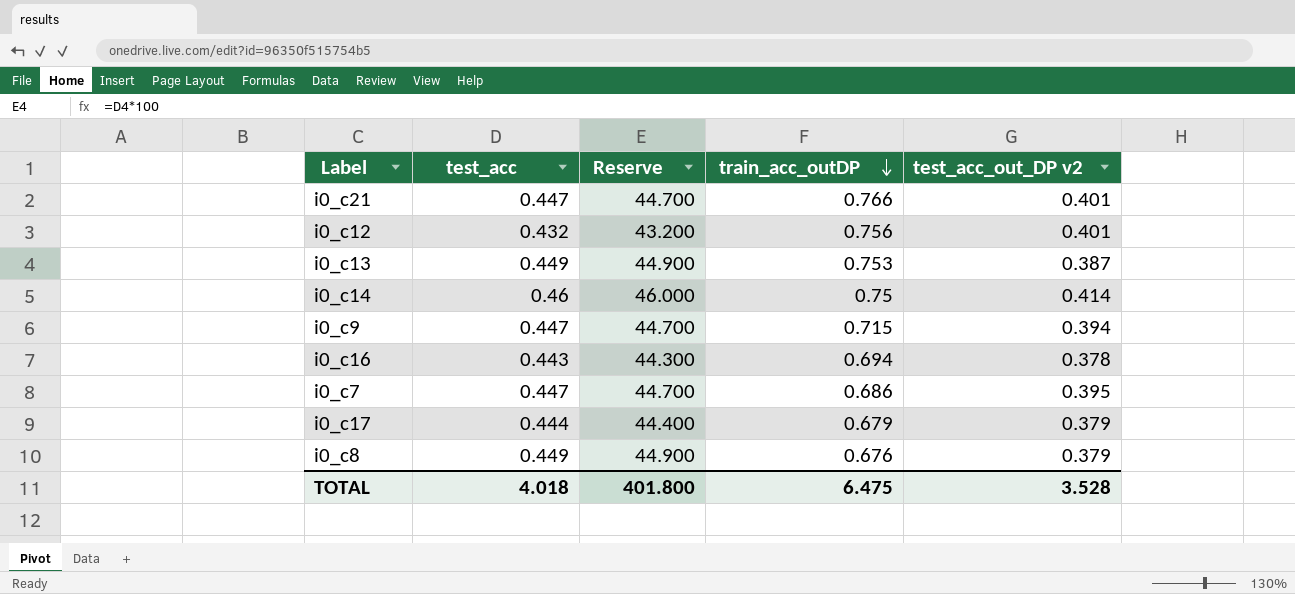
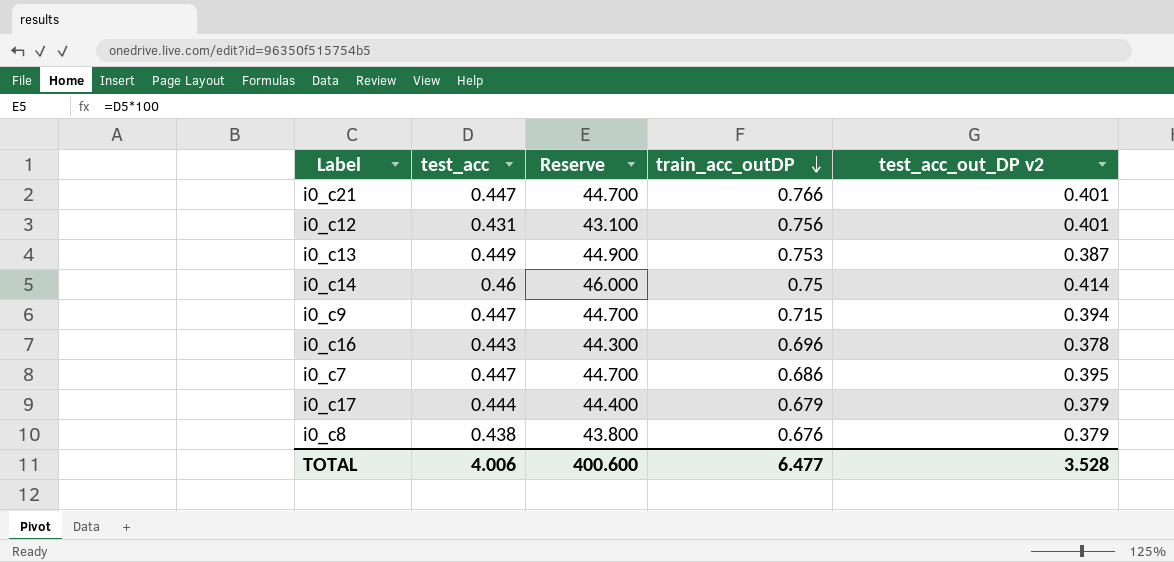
i0_c12 | test_acc: 0.432 -> 0.431
i0_c12 | Reserve: 43.200 -> 43.100
i0_c16 | train_acc_outDP: 0.694 -> 0.696
i0_c8 | test_acc: 0.449 -> 0.438
i0_c8 | Reserve: 44.900 -> 43.800
TOTAL | test_acc: 4.018 -> 4.006
TOTAL | Reserve: 401.800 -> 400.600
TOTAL | train_acc_outDP: 6.475 -> 6.477

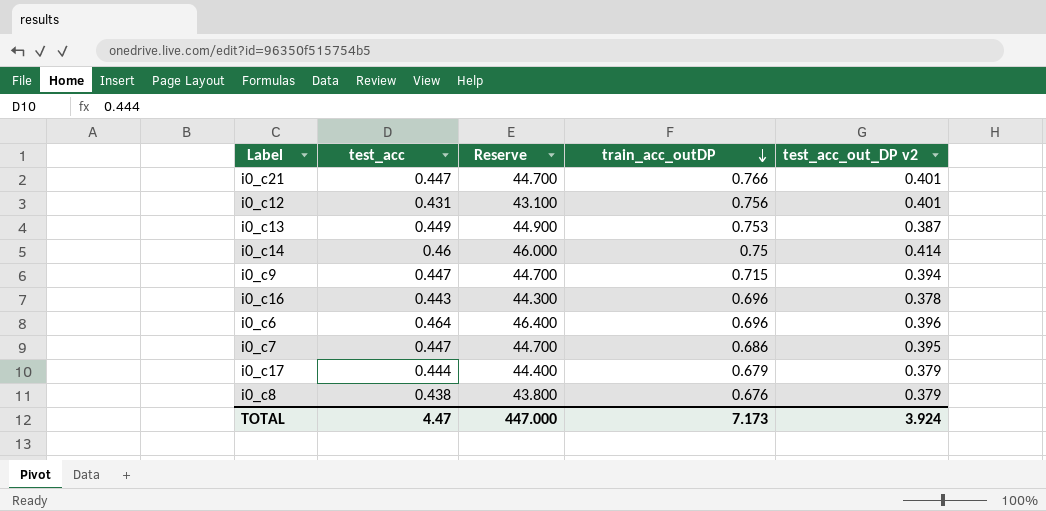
row i0_c6: none -> 0.464 | 46.400 | 0.696 | 0.396
TOTAL | test_acc: 4.006 -> 4.47
TOTAL | Reserve: 400.600 -> 447.000
TOTAL | train_acc_outDP: 6.477 -> 7.173
TOTAL | test_acc_out_DP v2: 3.528 -> 3.924

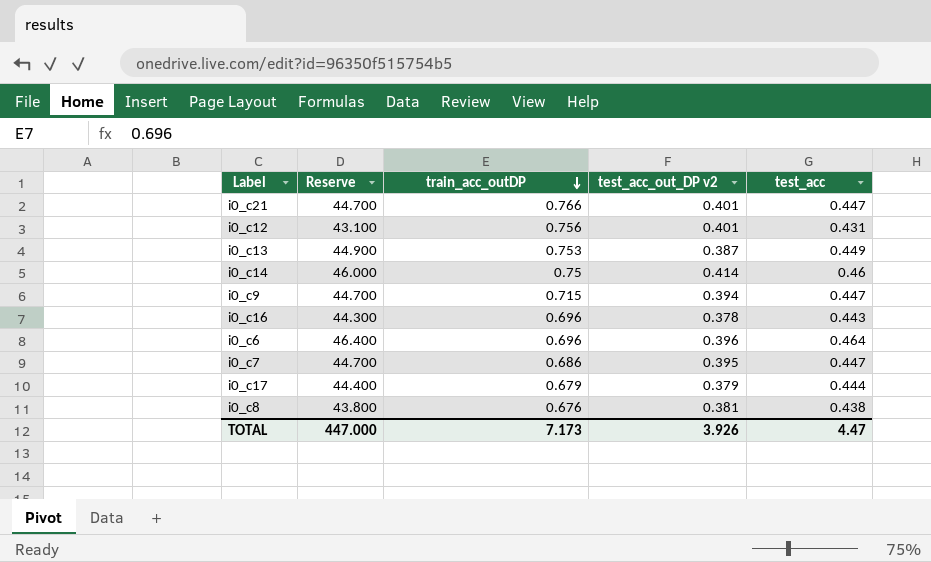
column test_acc | position: 2 -> 5
i0_c8 | test_acc_out_DP v2: 0.379 -> 0.381
TOTAL | test_acc_out_DP v2: 3.924 -> 3.926

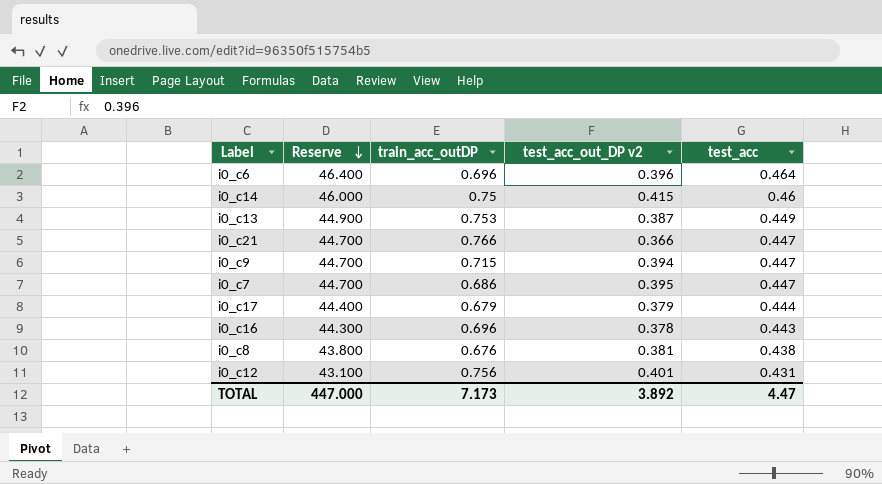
row order: train_acc_outDP descending -> Reserve descending
i0_c14 | test_acc_out_DP v2: 0.414 -> 0.415
i0_c21 | test_acc_out_DP v2: 0.401 -> 0.366
TOTAL | test_acc_out_DP v2: 3.926 -> 3.892

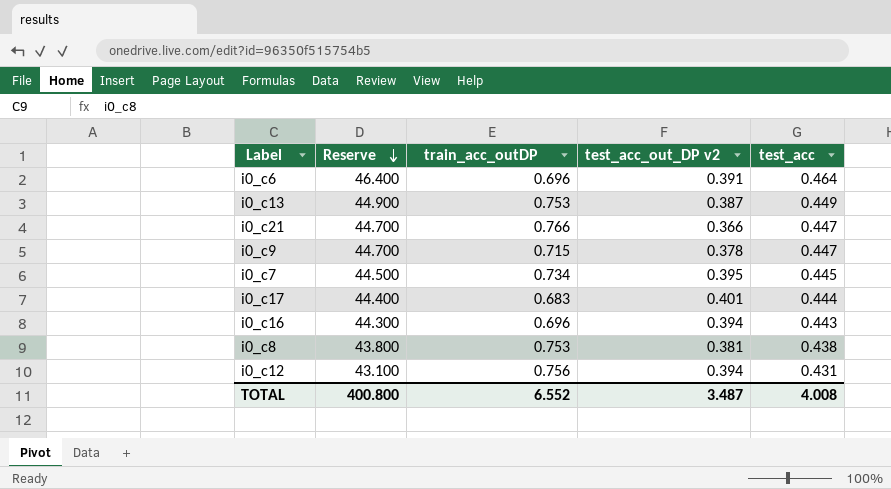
row i0_c14: 46.000 | 0.75 | 0.415 | 0.46 -> none
i0_c6 | test_acc_out_DP v2: 0.396 -> 0.391
i0_c9 | test_acc_out_DP v2: 0.394 -> 0.378
i0_c7 | Reserve: 44.700 -> 44.500
i0_c7 | train_acc_outDP: 0.686 -> 0.734
i0_c7 | test_acc: 0.447 -> 0.445
i0_c17 | train_acc_outDP: 0.679 -> 0.683
i0_c17 | test_acc_out_DP v2: 0.379 -> 0.401
i0_c16 | test_acc_out_DP v2: 0.378 -> 0.394
i0_c8 | train_acc_outDP: 0.676 -> 0.753
i0_c12 | test_acc_out_DP v2: 0.401 -> 0.394
TOTAL | Reserve: 447.000 -> 400.800
TOTAL | train_acc_outDP: 7.173 -> 6.552
TOTAL | test_acc_out_DP v2: 3.892 -> 3.487
TOTAL | test_acc: 4.47 -> 4.008

